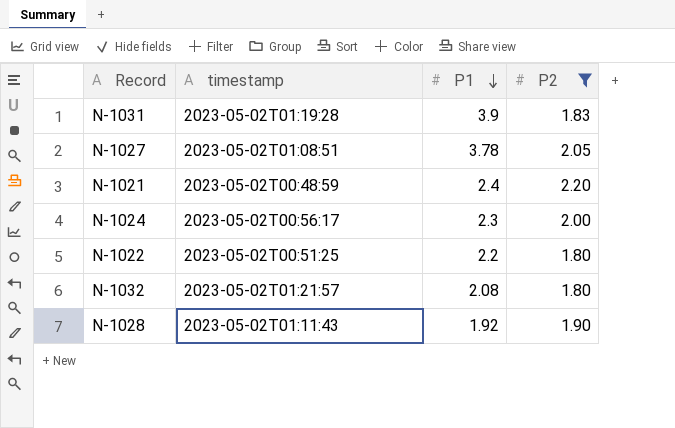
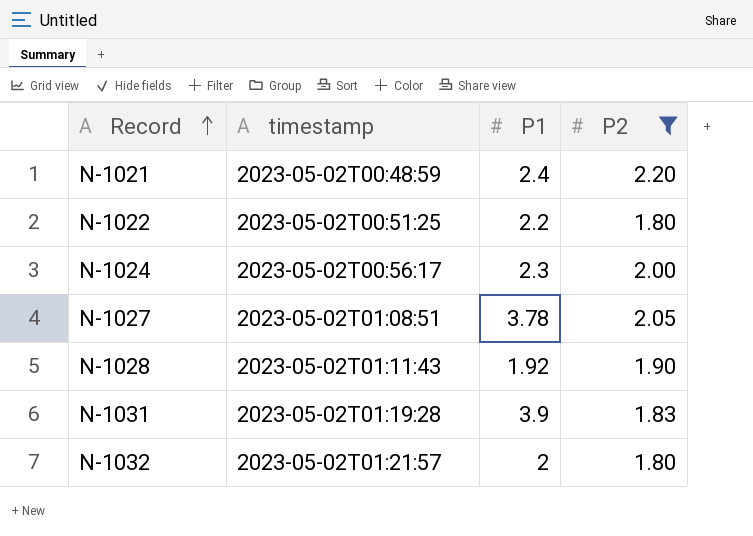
row order: P1 descending -> Record ascending
N-1032 | P1: 2.08 -> 2

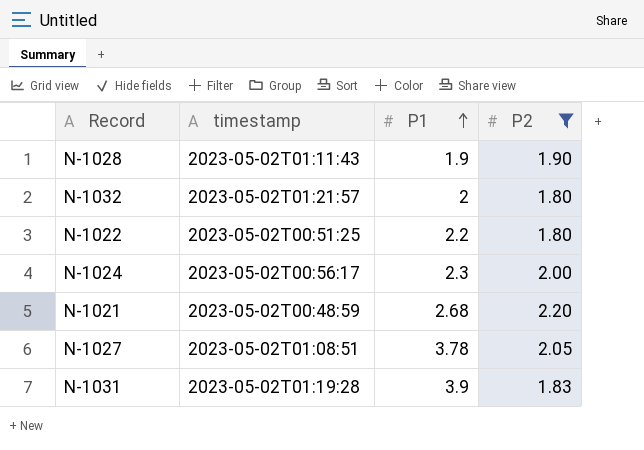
row order: Record ascending -> P1 ascending
N-1028 | P1: 1.92 -> 1.9
N-1021 | P1: 2.4 -> 2.68

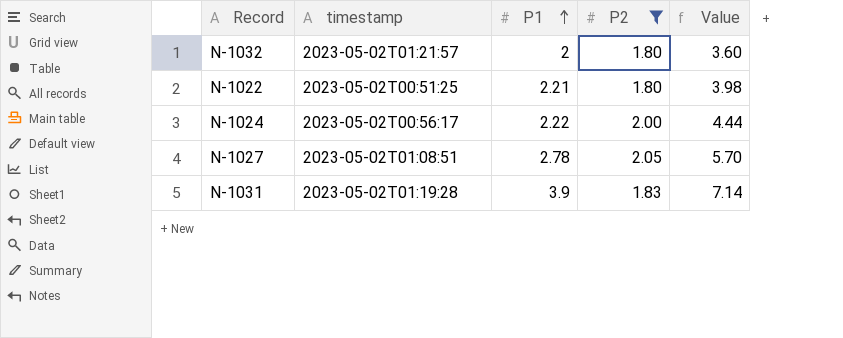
column Value | formula: none -> [P1] * [P2]
row N-1028: 2023-05-02T01:11:43 | 1.9 | 1.90 -> none
row N-1021: 2023-05-02T00:48:59 | 2.68 | 2.20 -> none
N-1022 | P1: 2.2 -> 2.21
N-1024 | P1: 2.3 -> 2.22
N-1027 | P1: 3.78 -> 2.78

